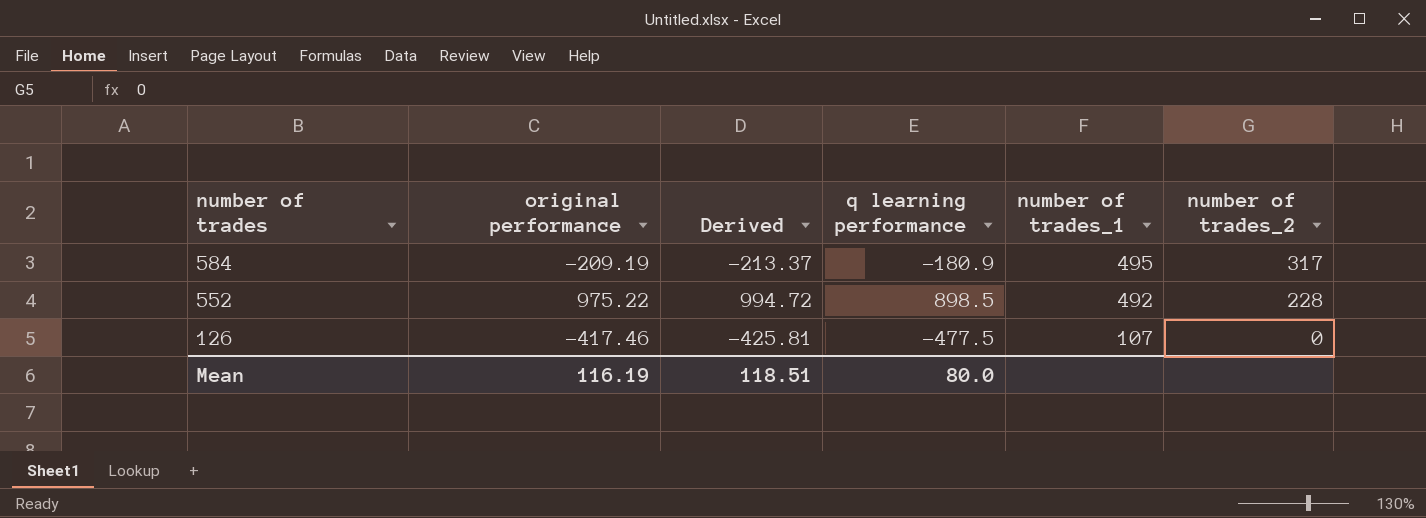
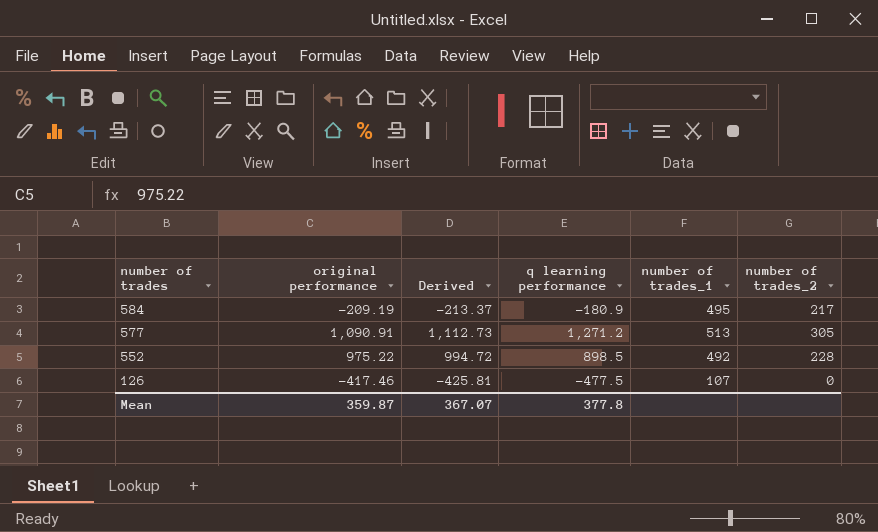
584 | number of trades_2: 317 -> 217
row 577: none -> 1,090.91 | 1,112.73 | 1,271.2 | 513 | 305
Mean | original performance: 116.19 -> 359.87
Mean | Derived: 118.51 -> 367.07
Mean | q learning performance: 80.0 -> 377.8

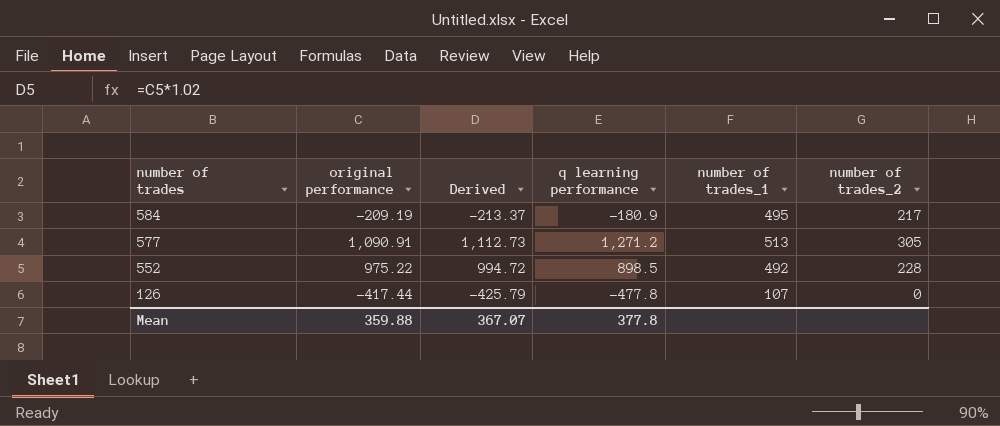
126 | original performance: -417.46 -> -417.44
126 | Derived: -425.81 -> -425.79
126 | q learning performance: -477.5 -> -477.8
Mean | original performance: 359.87 -> 359.88

